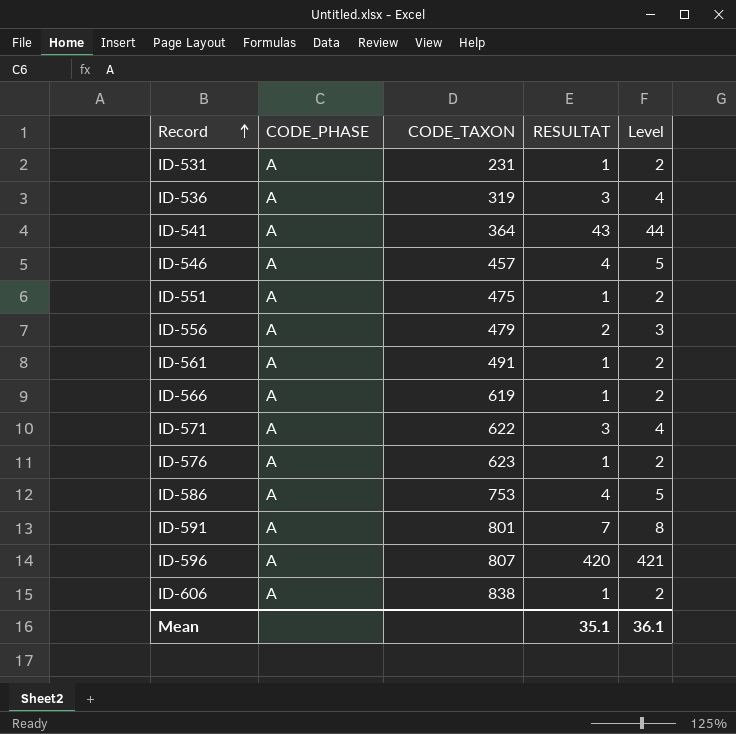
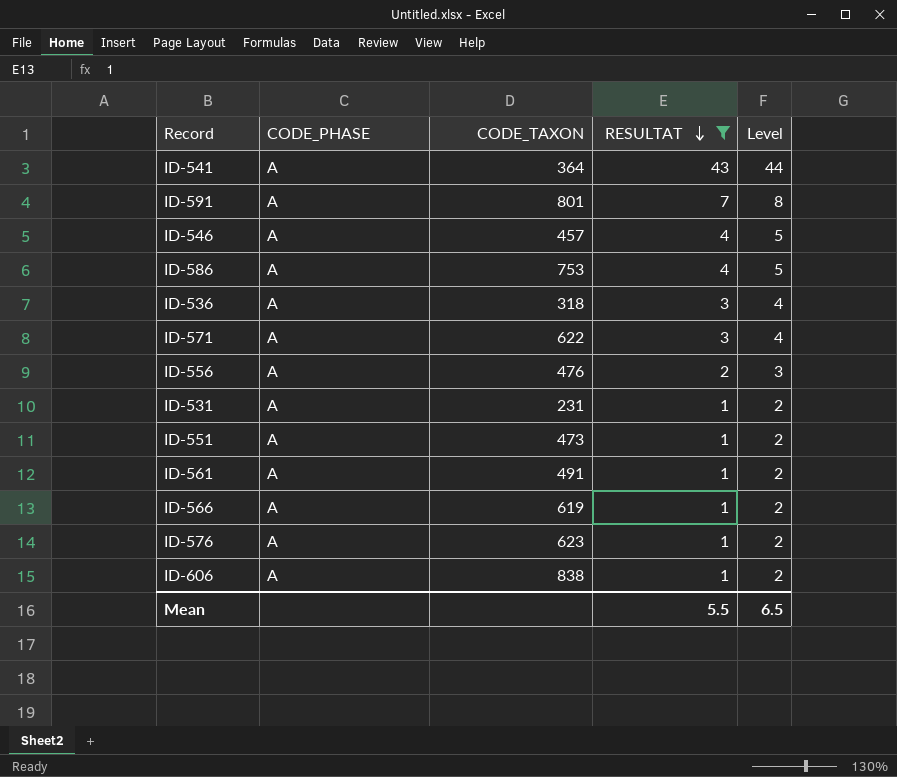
filter: none -> RESULTAT != 420
row order: Record ascending -> RESULTAT descending
ID-536 | CODE_TAXON: 319 -> 318
ID-556 | CODE_TAXON: 479 -> 476
ID-551 | CODE_TAXON: 475 -> 473
Mean | RESULTAT: 35.1 -> 5.5
Mean | Level: 36.1 -> 6.5

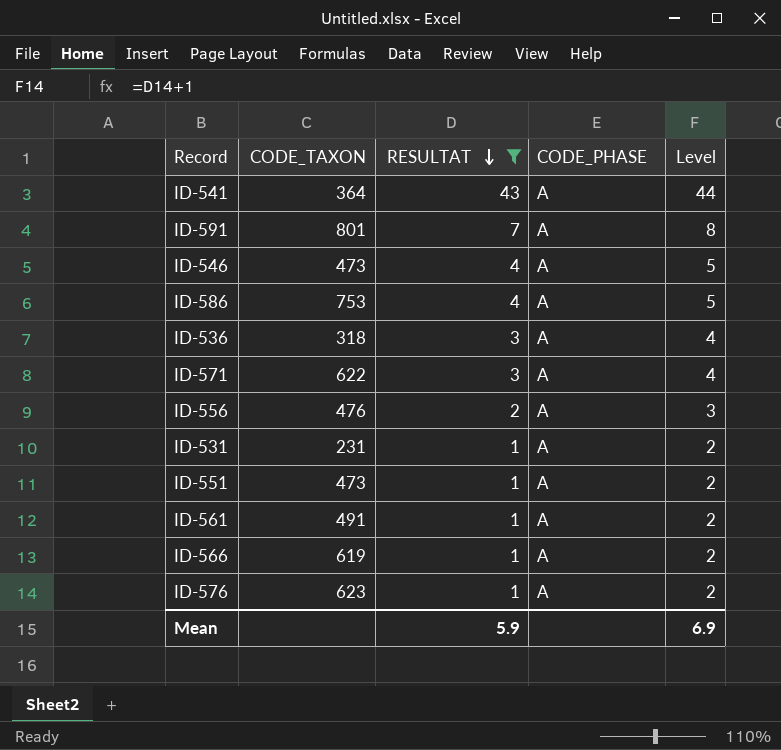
column CODE_PHASE | position: 2 -> 4
row ID-606: A | 838 | 1 | 2 -> none
ID-546 | CODE_TAXON: 457 -> 473
Mean | RESULTAT: 5.5 -> 5.9
Mean | Level: 6.5 -> 6.9

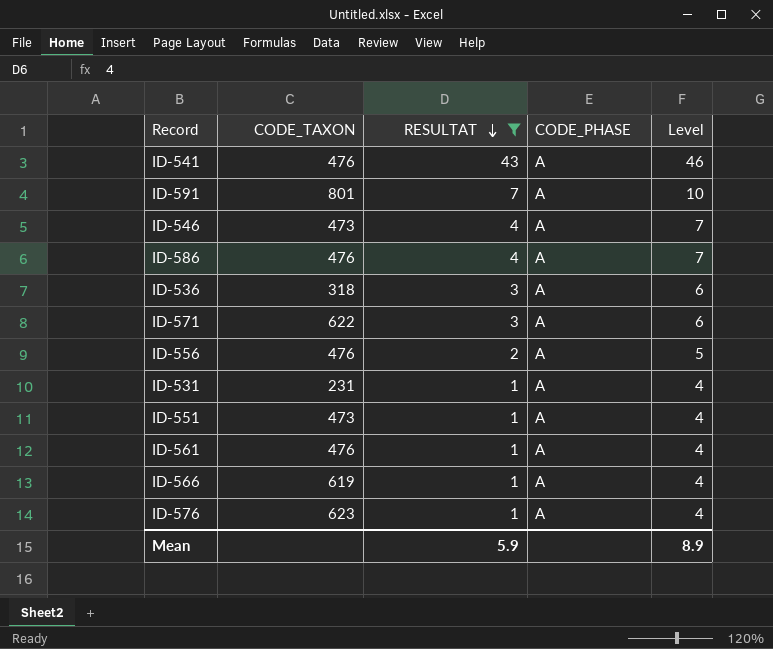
column Level | formula: [RESULTAT] + 1 -> [RESULTAT] + 3
ID-541 | CODE_TAXON: 364 -> 476
ID-586 | CODE_TAXON: 753 -> 476
ID-561 | CODE_TAXON: 491 -> 476
Mean | Level: 6.9 -> 8.9

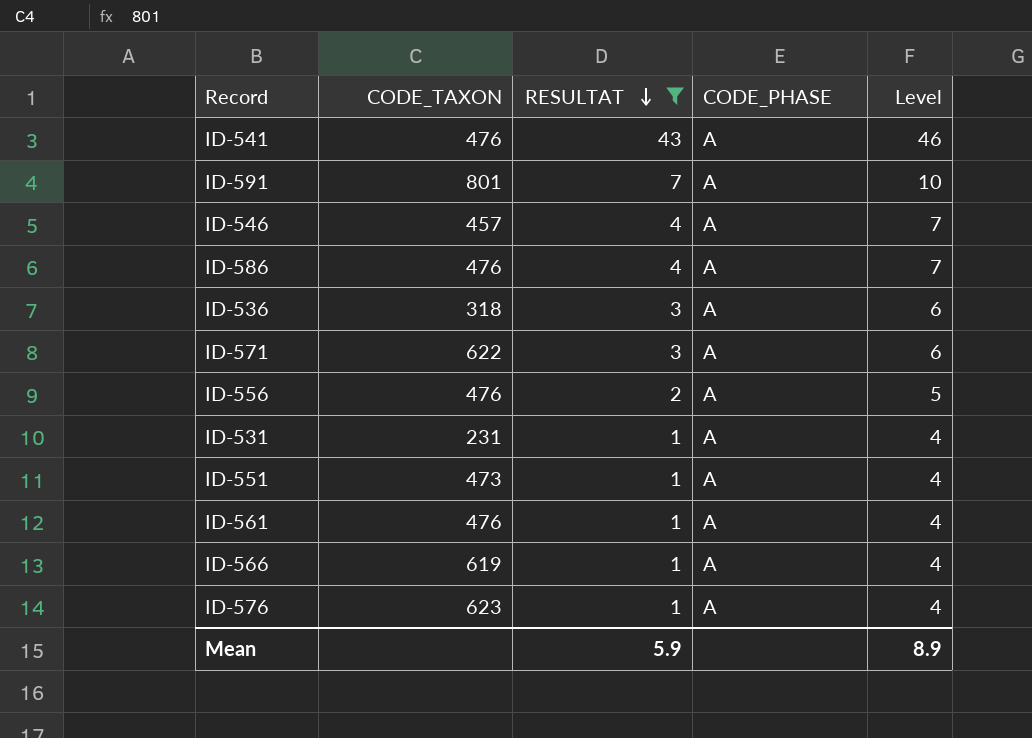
ID-546 | CODE_TAXON: 473 -> 457

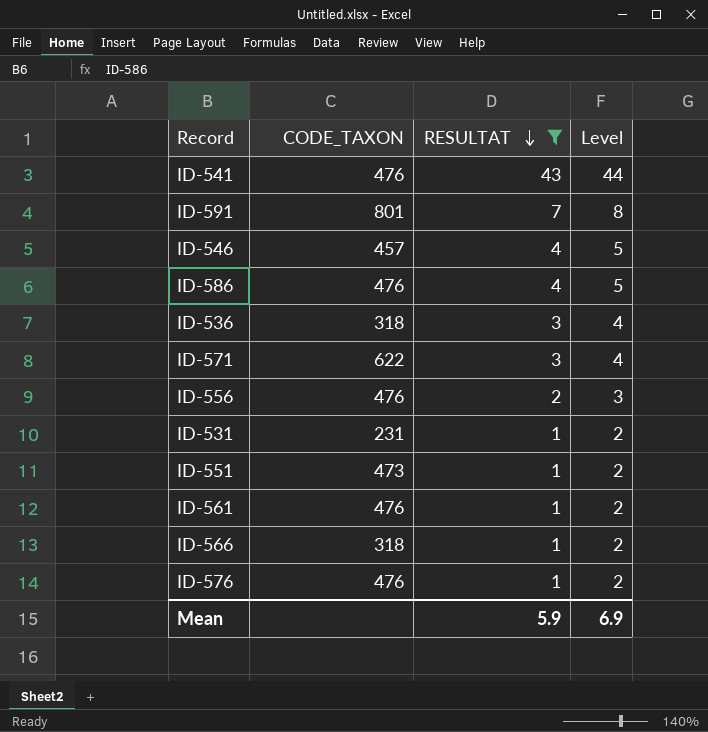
column CODE_PHASE | position: 4 -> none
column Level | formula: [RESULTAT] + 3 -> [RESULTAT] + 1
ID-566 | CODE_TAXON: 619 -> 318
ID-576 | CODE_TAXON: 623 -> 476
Mean | Level: 8.9 -> 6.9

